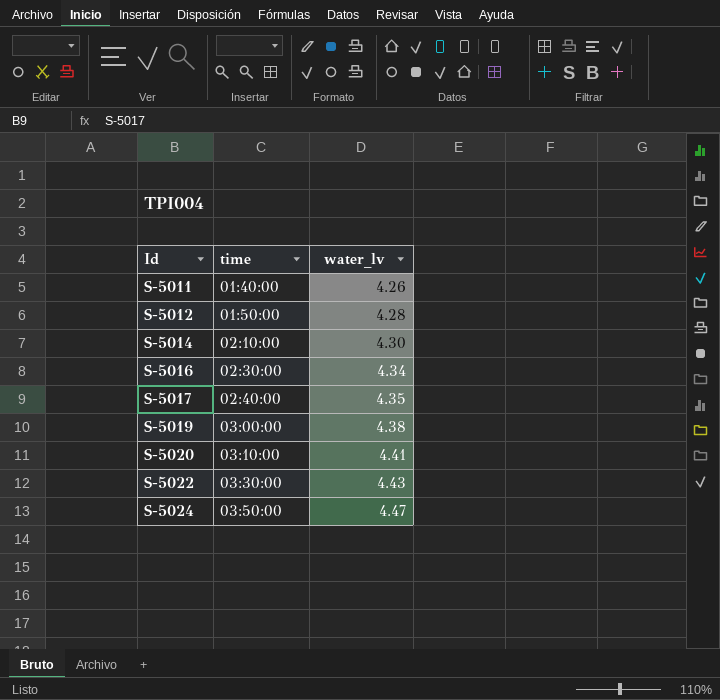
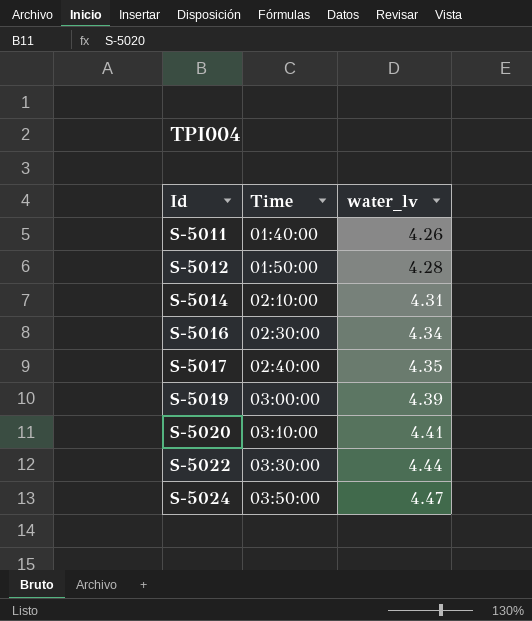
column name: time -> Time
S-5014 | water_lv: 4.30 -> 4.31
S-5019 | water_lv: 4.38 -> 4.39
S-5022 | water_lv: 4.43 -> 4.44

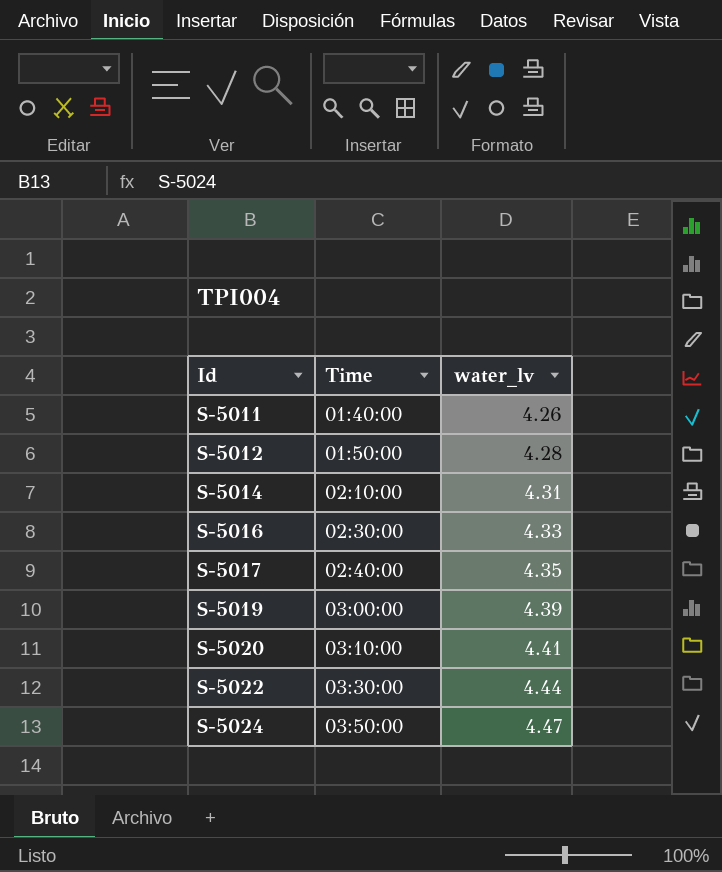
S-5016 | water_lv: 4.34 -> 4.33

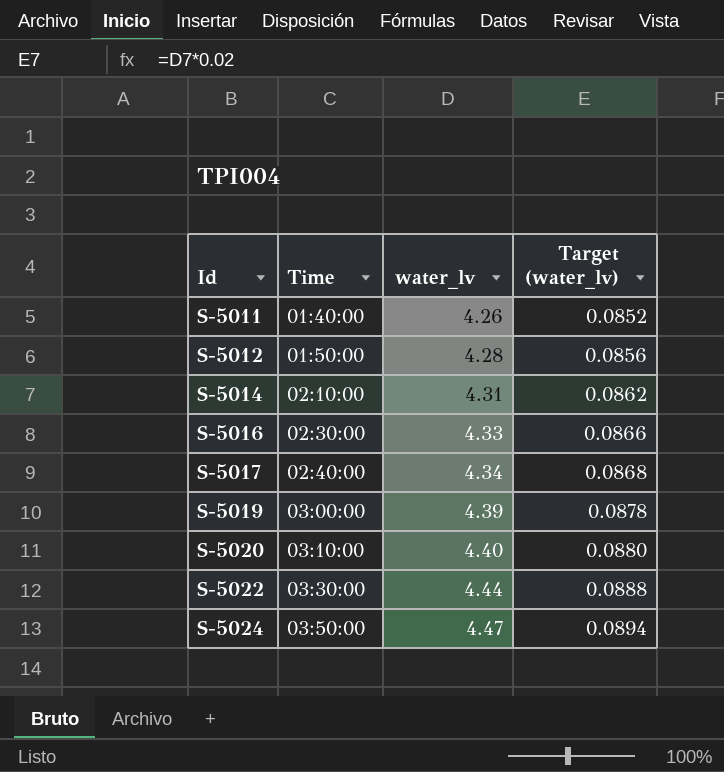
column Target (water_lv) | formula: none -> [water_lv] * 0.02
S-5017 | water_lv: 4.35 -> 4.34
S-5020 | water_lv: 4.41 -> 4.40

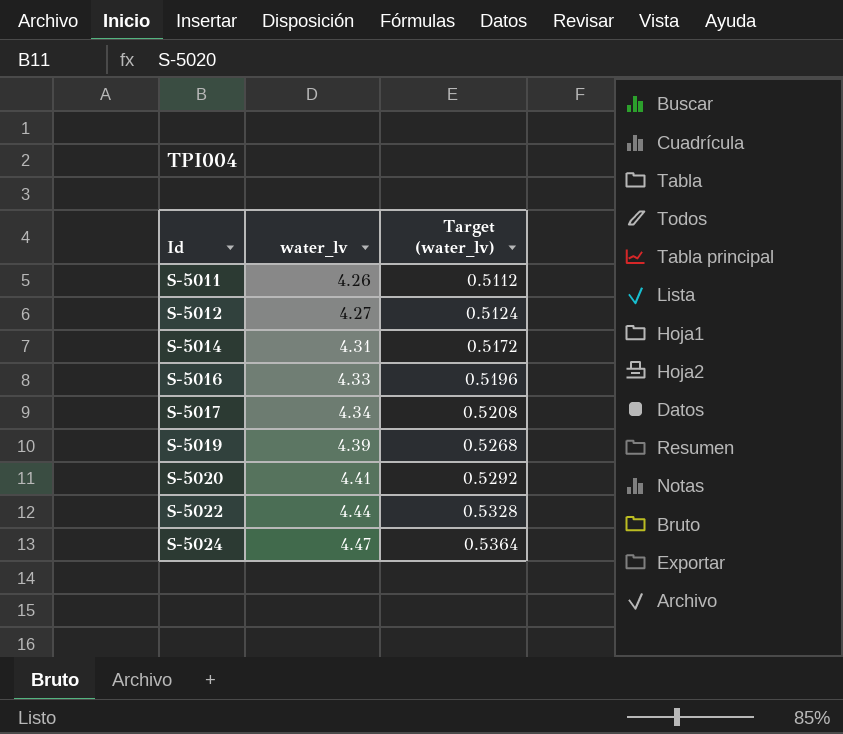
column Time | position: 2 -> none
column Target (water_lv) | formula: [water_lv] * 0.02 -> [water_lv] * 0.12
S-5012 | water_lv: 4.28 -> 4.27
S-5020 | water_lv: 4.40 -> 4.41

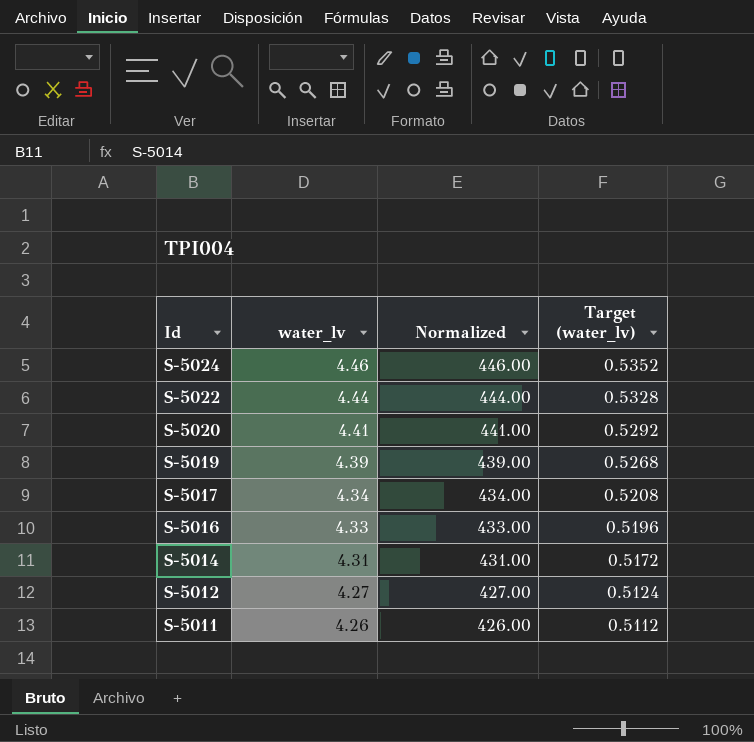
row order: Id ascending -> Id descending
column Normalized | formula: none -> [water_lv] * 100
S-5024 | water_lv: 4.47 -> 4.46
S-5024 | Target (water_lv): 0.5364 -> 0.5352

